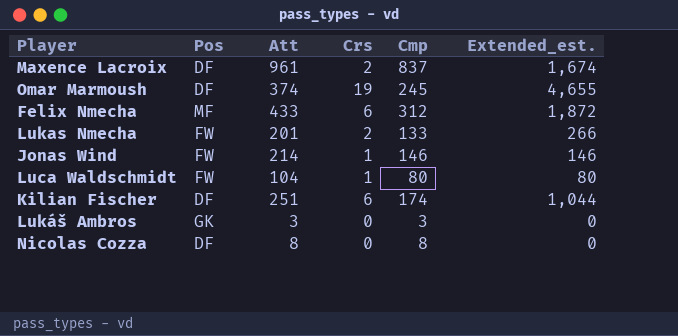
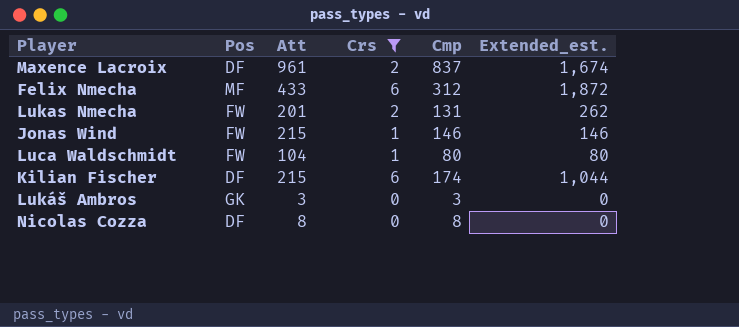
filter: none -> Crs != 19
Lukas Nmecha | Cmp: 133 -> 131
Lukas Nmecha | Extended_est.: 266 -> 262
Jonas Wind | Att: 214 -> 215
Kilian Fischer | Att: 251 -> 215

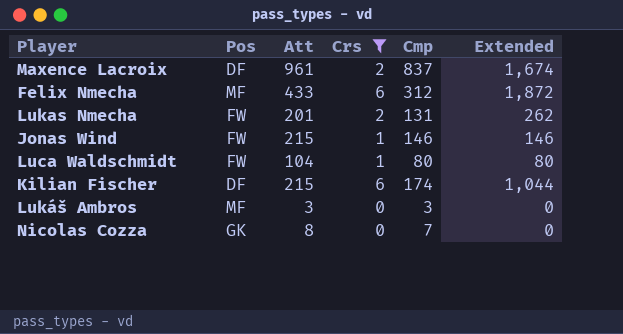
column name: Extended_est. -> Extended
Lukáš Ambros | Pos: GK -> MF
Nicolas Cozza | Pos: DF -> GK
Nicolas Cozza | Cmp: 8 -> 7

